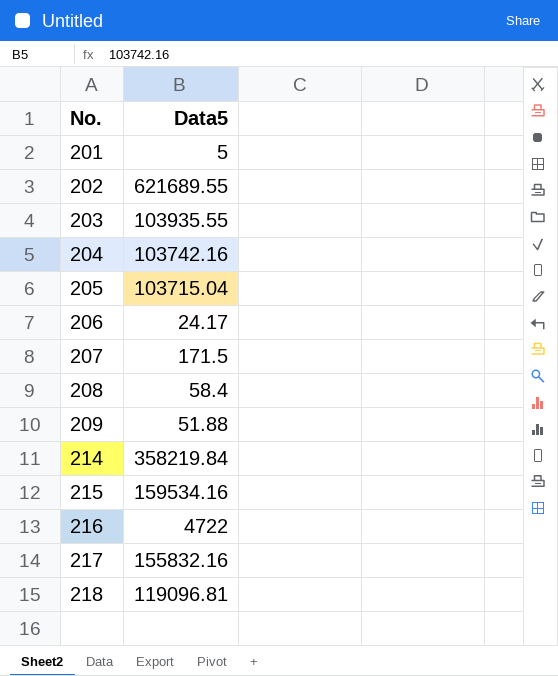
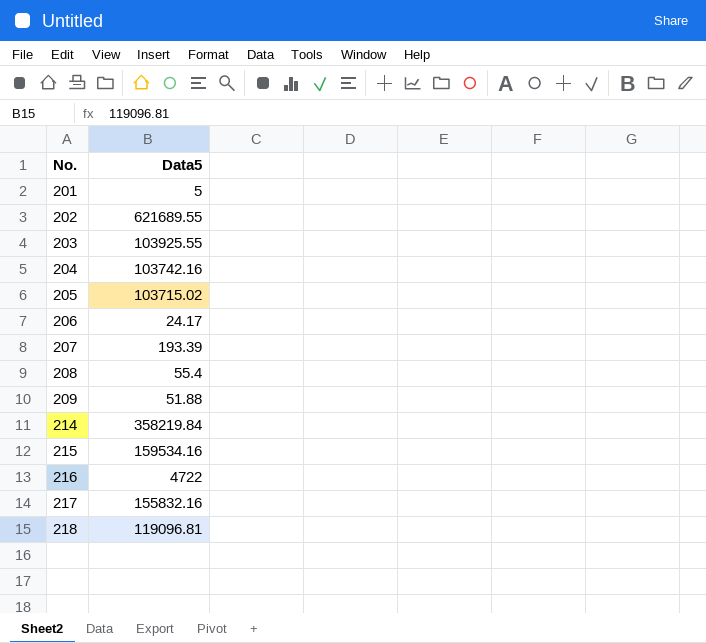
203 | Data5: 103935.55 -> 103925.55
205 | Data5: 103715.04 -> 103715.02
207 | Data5: 171.5 -> 193.39
208 | Data5: 58.4 -> 55.4

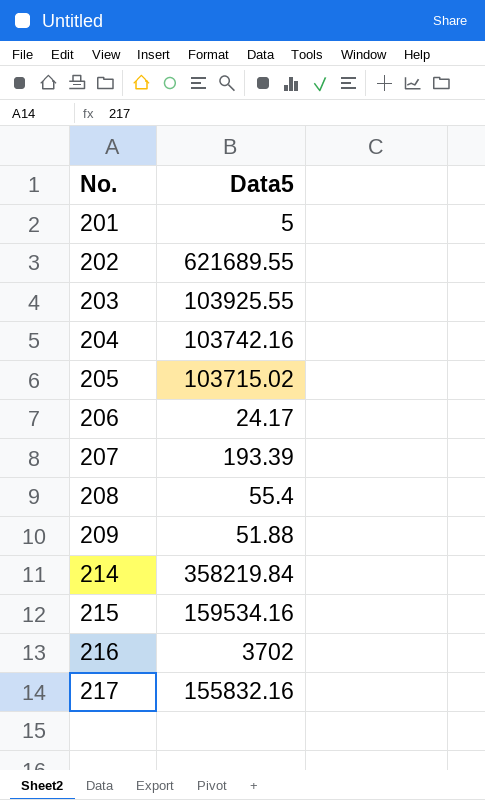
row 218: 119096.81 -> none
216 | Data5: 4722 -> 3702

